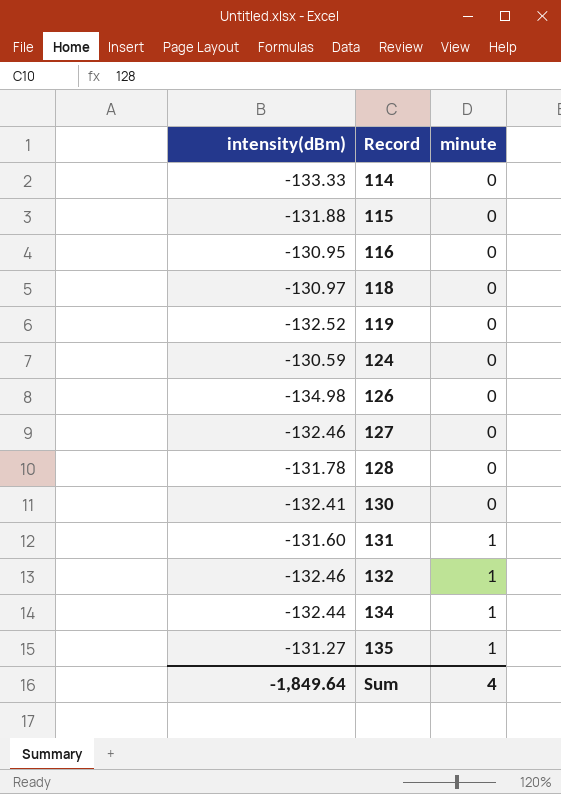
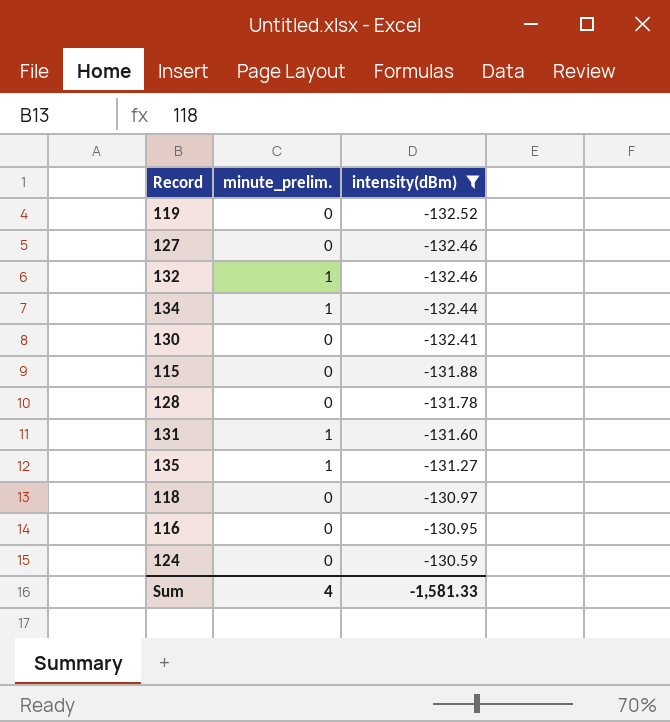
filter: none -> intensity(dBm) >= -132.52
row order: Record ascending -> intensity(dBm) ascending
column name: minute -> minute_prelim.
column intensity(dBm) | position: 1 -> 3
Sum | intensity(dBm): -1,849.64 -> -1,581.33

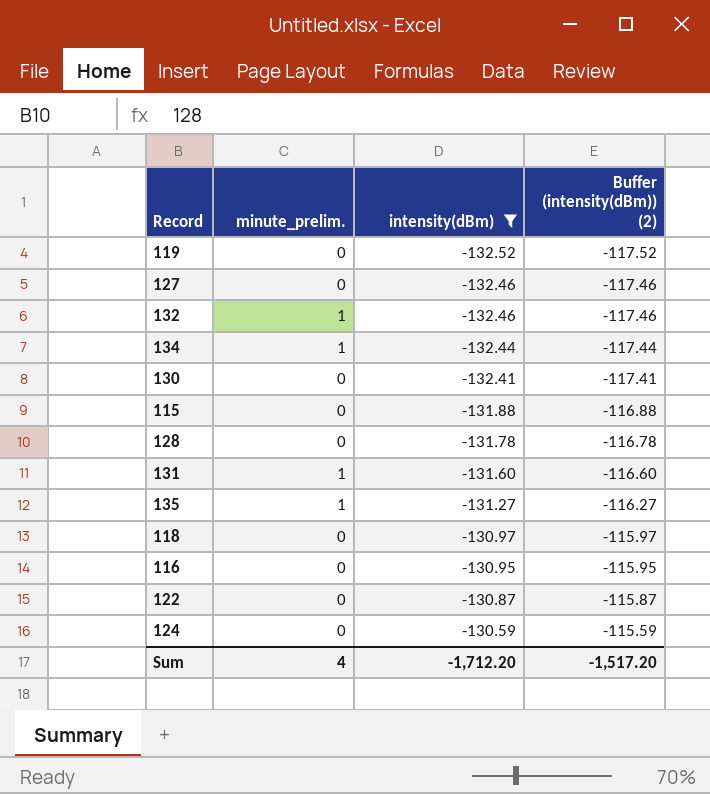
column Buffer (intensity(dBm)) (2) | formula: none -> [intensity(dBm)] + 15
row 122: none -> 0 | -130.87 | -115.87
Sum | intensity(dBm): -1,581.33 -> -1,712.20

